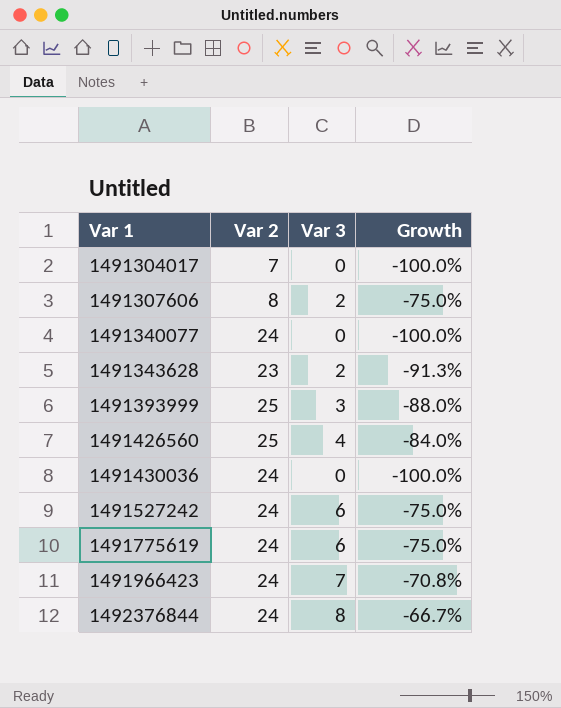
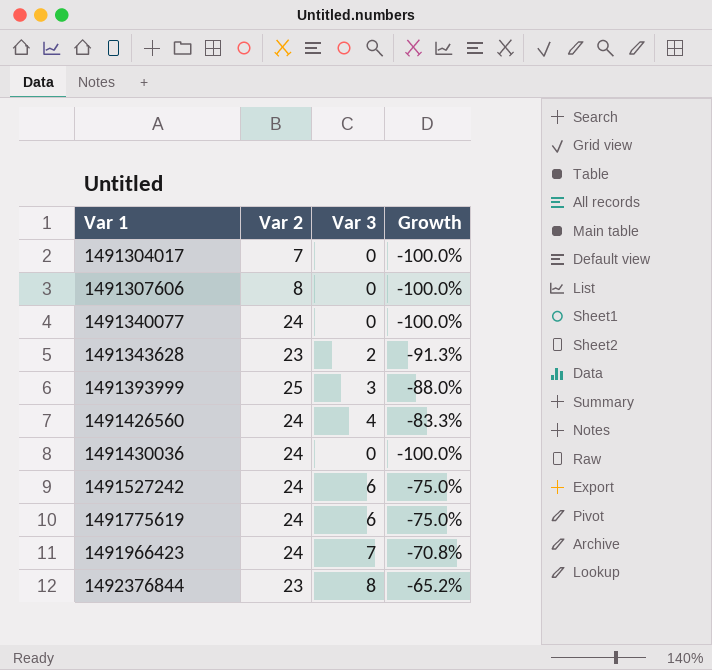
1491307606 | Var 3: 2 -> 0
1491307606 | Growth: -75.0% -> -100.0%
1491426560 | Var 2: 25 -> 24
1491426560 | Growth: -84.0% -> -83.3%
1492376844 | Var 2: 24 -> 23
1492376844 | Growth: -66.7% -> -65.2%

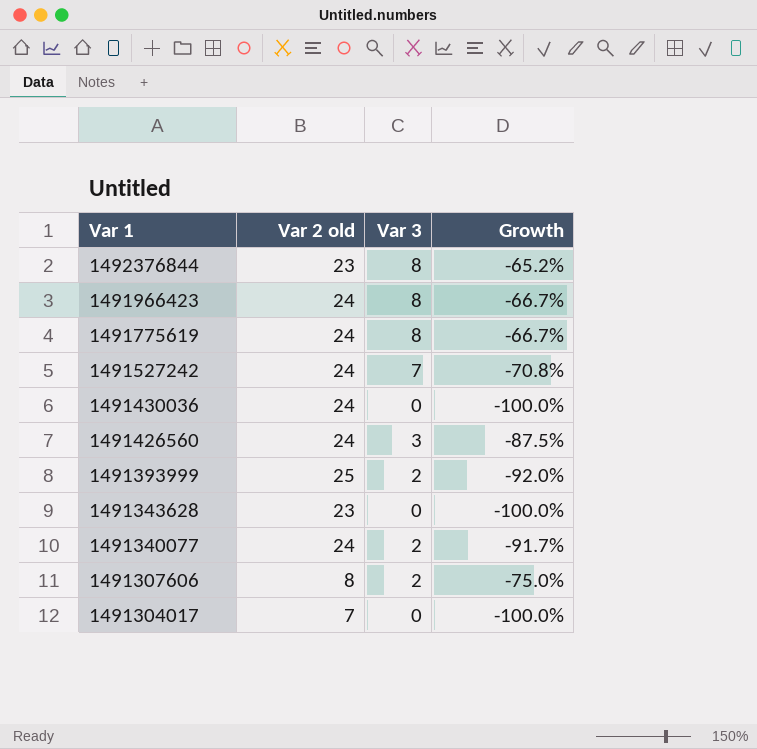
row order: Var 1 ascending -> Var 1 descending
column name: Var 2 -> Var 2 old
1491966423 | Var 3: 7 -> 8
1491966423 | Growth: -70.8% -> -66.7%
1491775619 | Var 3: 6 -> 8
1491775619 | Growth: -75.0% -> -66.7%
1491527242 | Var 3: 6 -> 7
1491527242 | Growth: -75.0% -> -70.8%
1491426560 | Var 3: 4 -> 3
1491426560 | Growth: -83.3% -> -87.5%
1491393999 | Var 3: 3 -> 2
1491393999 | Growth: -88.0% -> -92.0%
1491343628 | Var 3: 2 -> 0
1491343628 | Growth: -91.3% -> -100.0%
1491340077 | Var 3: 0 -> 2
1491340077 | Growth: -100.0% -> -91.7%
1491307606 | Var 3: 0 -> 2
1491307606 | Growth: -100.0% -> -75.0%

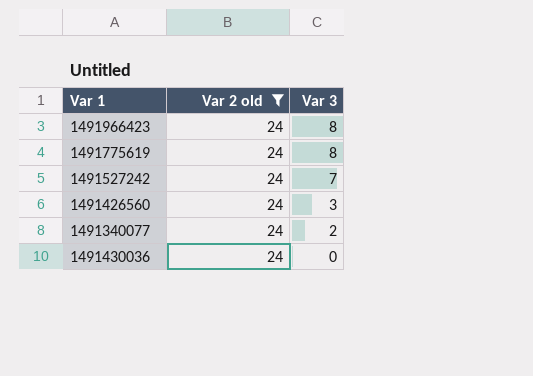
filter: none -> Var 2 old = 24
row order: Var 1 descending -> Var 3 descending
column Growth | formula: ([Var 3] - [Var 2 old]) / [Var 2 old] -> none

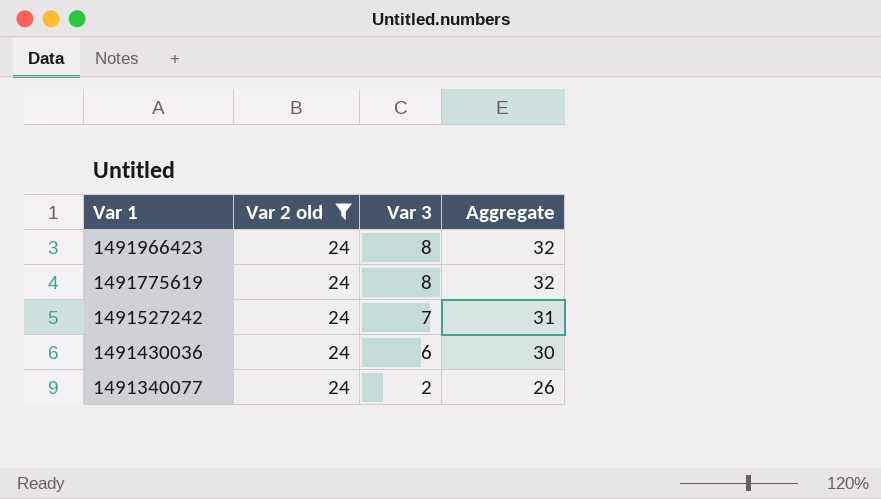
row order: Var 3 descending -> Var 1 descending
column Aggregate | formula: none -> [Var 2 old] + [Var 3]
row 1491426560: 24 | 3 -> none
1491430036 | Var 3: 0 -> 6

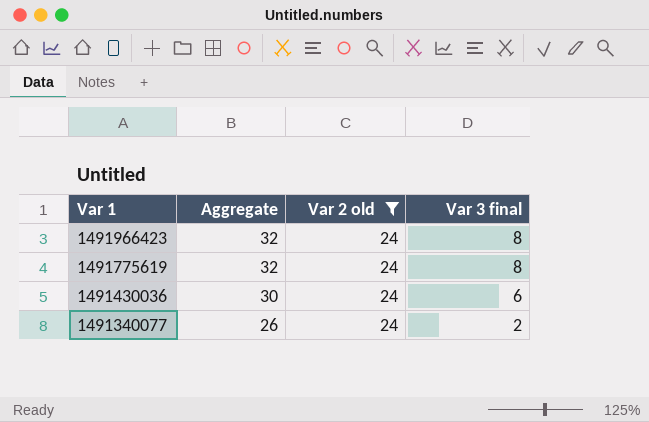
column Aggregate | position: 4 -> 2
column name: Var 3 -> Var 3 final
row 1491527242: 24 | 7 | 31 -> none

